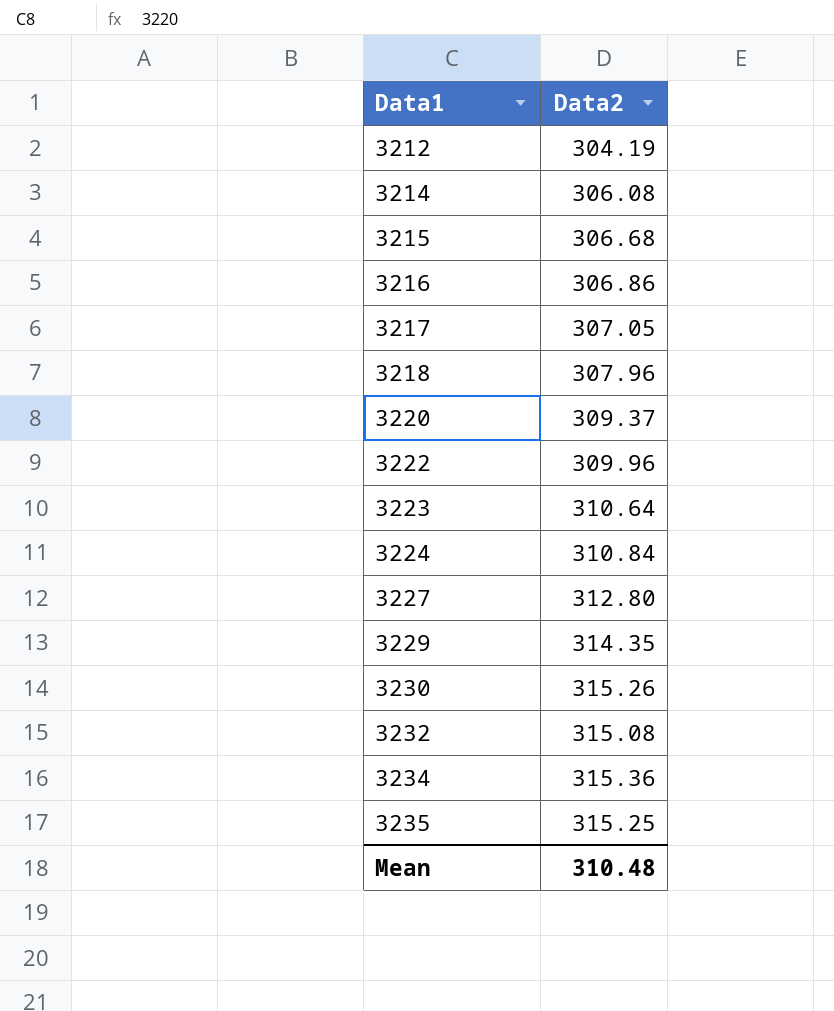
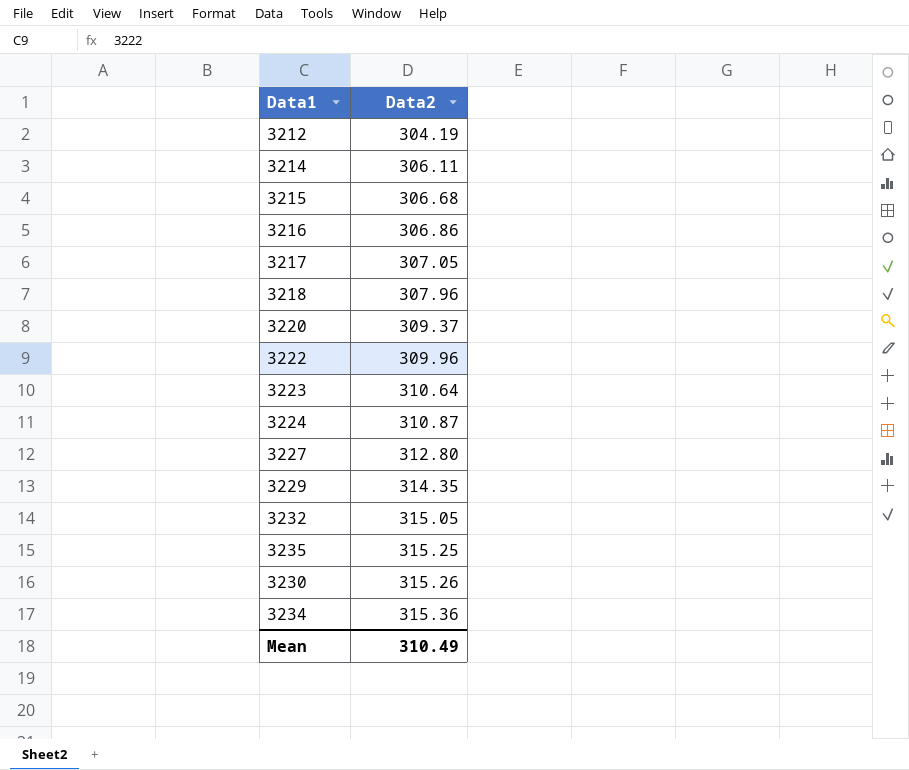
row order: Data1 ascending -> Data2 ascending
3214 | Data2: 306.08 -> 306.11
3224 | Data2: 310.84 -> 310.87
3232 | Data2: 315.08 -> 315.05
Mean | Data2: 310.48 -> 310.49

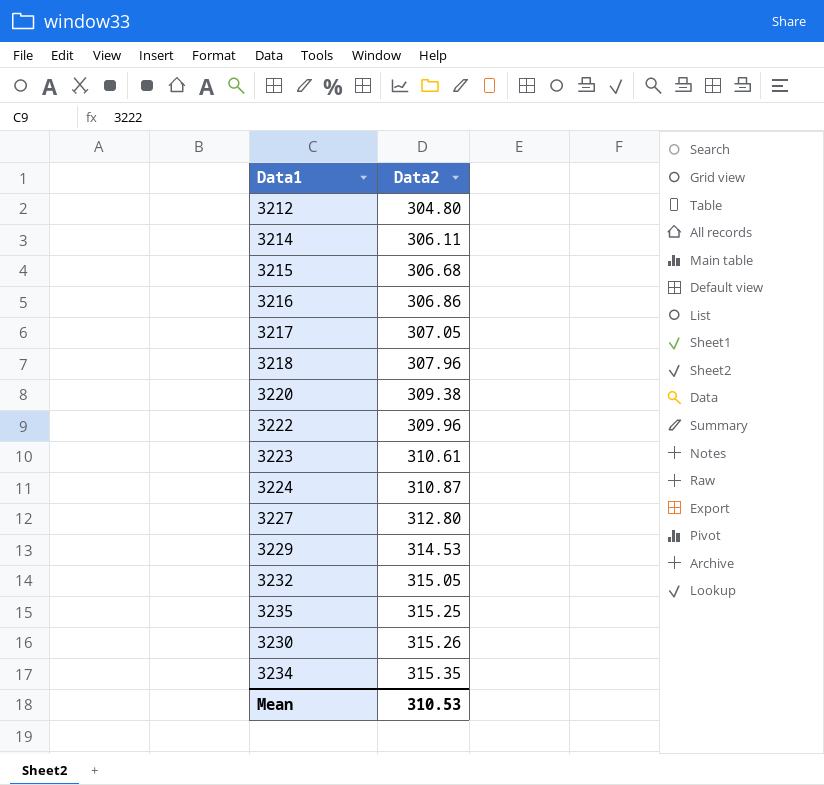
3212 | Data2: 304.19 -> 304.80
3220 | Data2: 309.37 -> 309.38
3223 | Data2: 310.64 -> 310.61
3229 | Data2: 314.35 -> 314.53
3234 | Data2: 315.36 -> 315.35
Mean | Data2: 310.49 -> 310.53

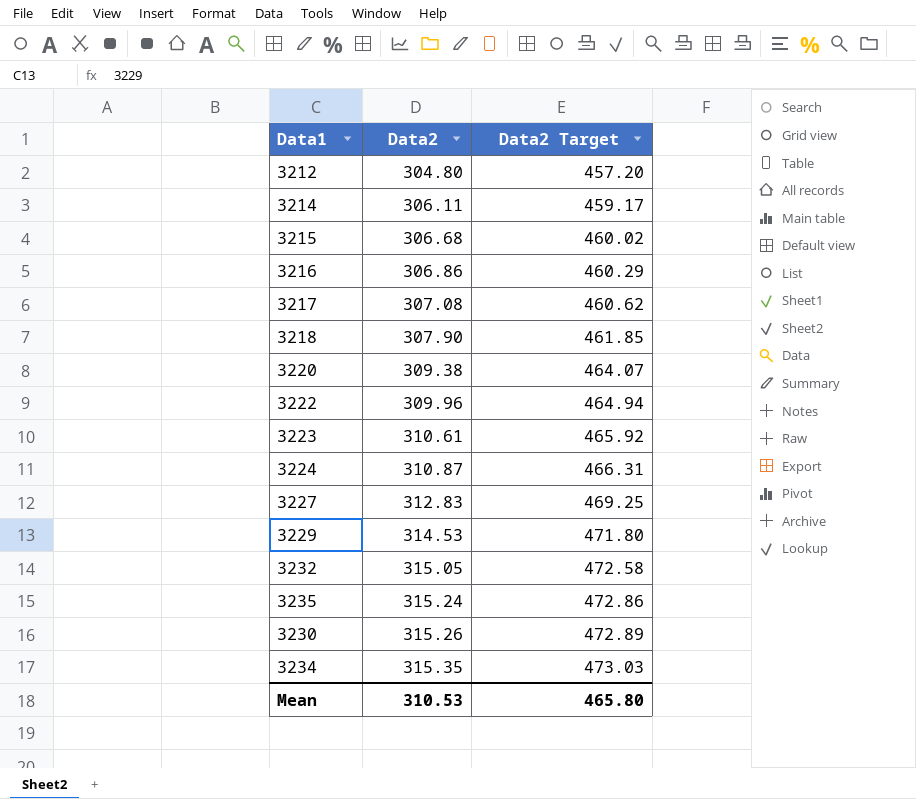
column Data2 Target | formula: none -> [Data2] * 1.5
3217 | Data2: 307.05 -> 307.08
3218 | Data2: 307.96 -> 307.90
3227 | Data2: 312.80 -> 312.83
3235 | Data2: 315.25 -> 315.24

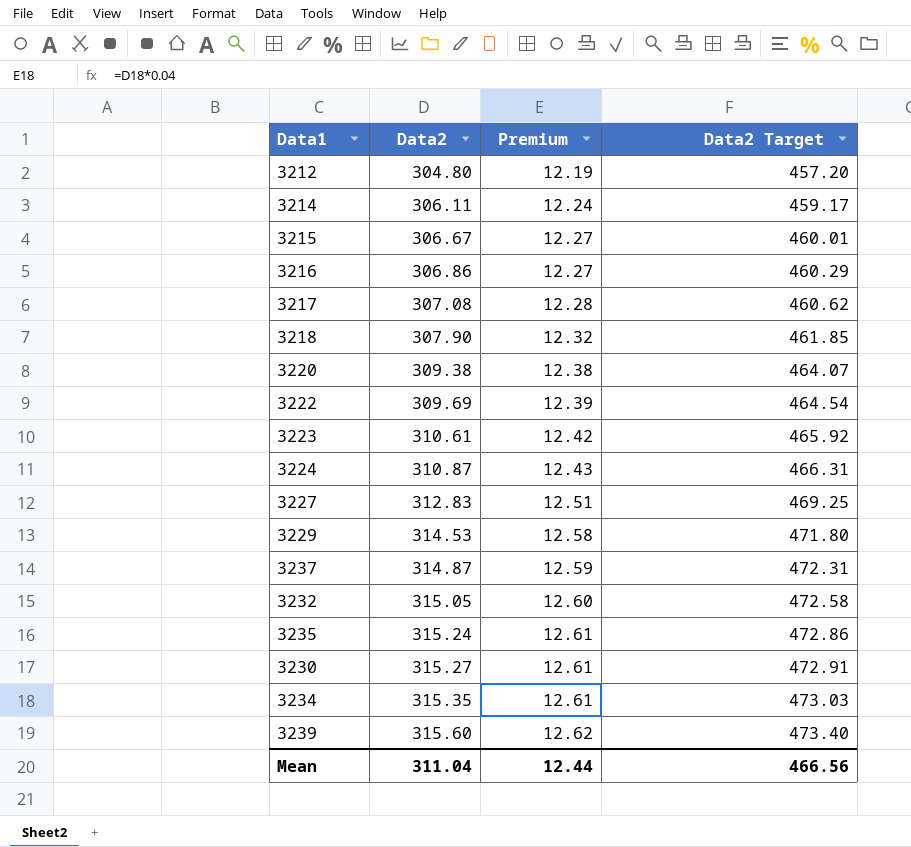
column Premium | formula: none -> [Data2] * 0.04
3215 | Data2: 306.68 -> 306.67
3215 | Data2 Target: 460.02 -> 460.01
3222 | Data2: 309.96 -> 309.69
3222 | Data2 Target: 464.94 -> 464.54
row 3237: none -> 314.87 | 12.59 | 472.31
3230 | Data2: 315.26 -> 315.27
3230 | Data2 Target: 472.89 -> 472.91
row 3239: none -> 315.60 | 12.62 | 473.40
Mean | Data2: 310.53 -> 311.04
Mean | Data2 Target: 465.80 -> 466.56

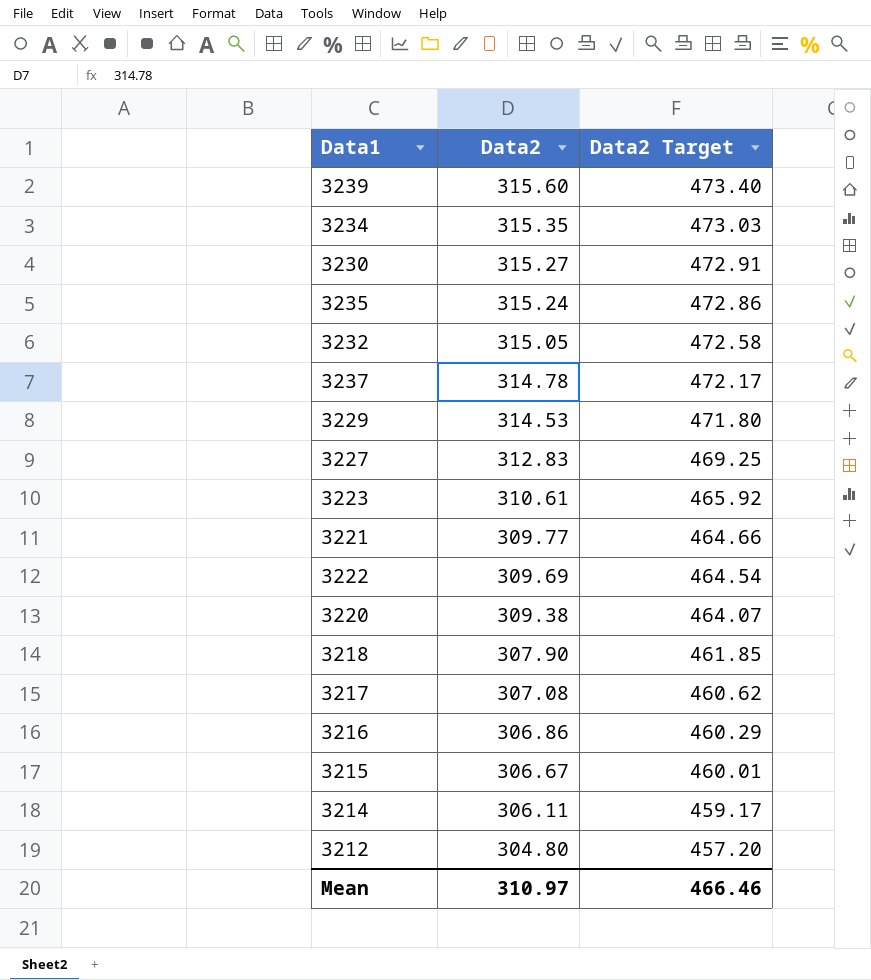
row order: Data2 ascending -> Data2 descending
column Premium | formula: [Data2] * 0.04 -> none
row 3224: 310.87 | 12.43 | 466.31 -> none
3237 | Data2: 314.87 -> 314.78
3237 | Data2 Target: 472.31 -> 472.17
row 3221: none -> 309.77 | 464.66
Mean | Data2: 311.04 -> 310.97
Mean | Data2 Target: 466.56 -> 466.46

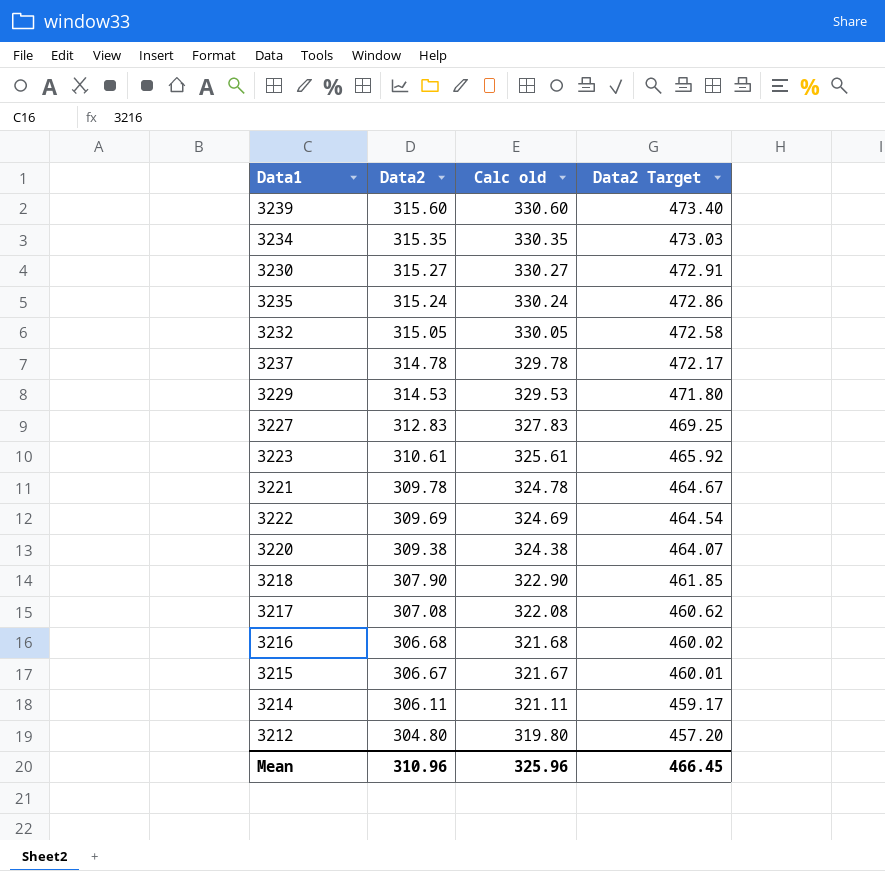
column Calc old | formula: none -> [Data2] + 15
3221 | Data2: 309.77 -> 309.78
3221 | Data2 Target: 464.66 -> 464.67
3216 | Data2: 306.86 -> 306.68
3216 | Data2 Target: 460.29 -> 460.02
Mean | Data2: 310.97 -> 310.96
Mean | Data2 Target: 466.46 -> 466.45

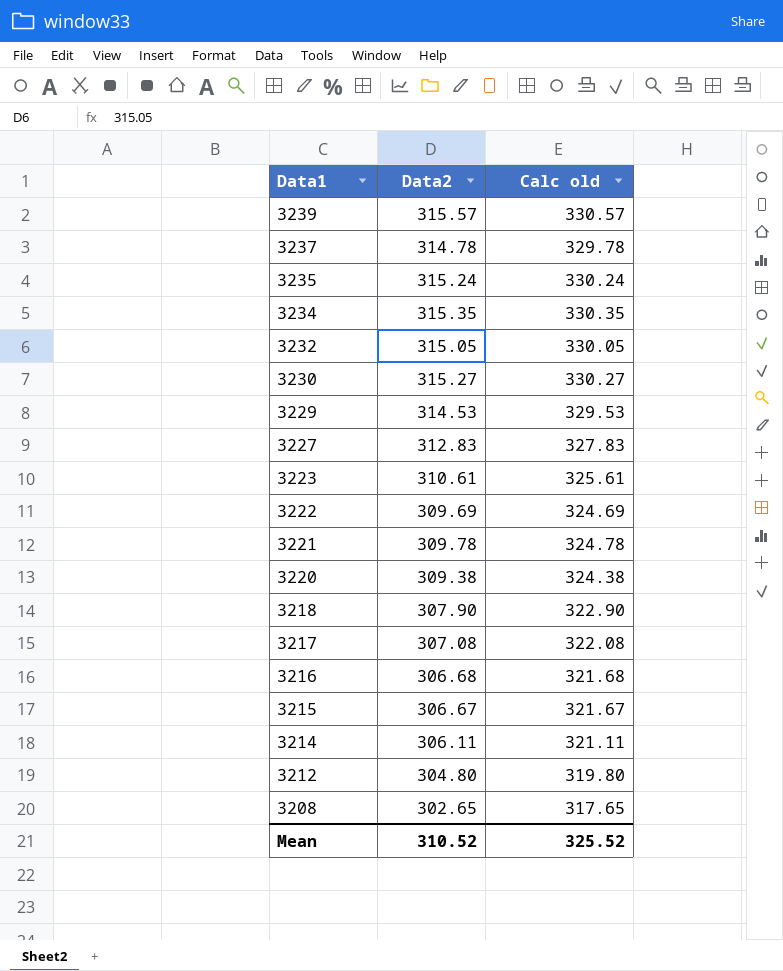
row order: Data2 descending -> Data1 descending
column Data2 Target | formula: [Data2] * 1.5 -> none
3239 | Data2: 315.60 -> 315.57
3239 | Calc old: 330.60 -> 330.57
row 3208: none -> 302.65 | 317.65
Mean | Data2: 310.96 -> 310.52
Mean | Calc old: 325.96 -> 325.52

